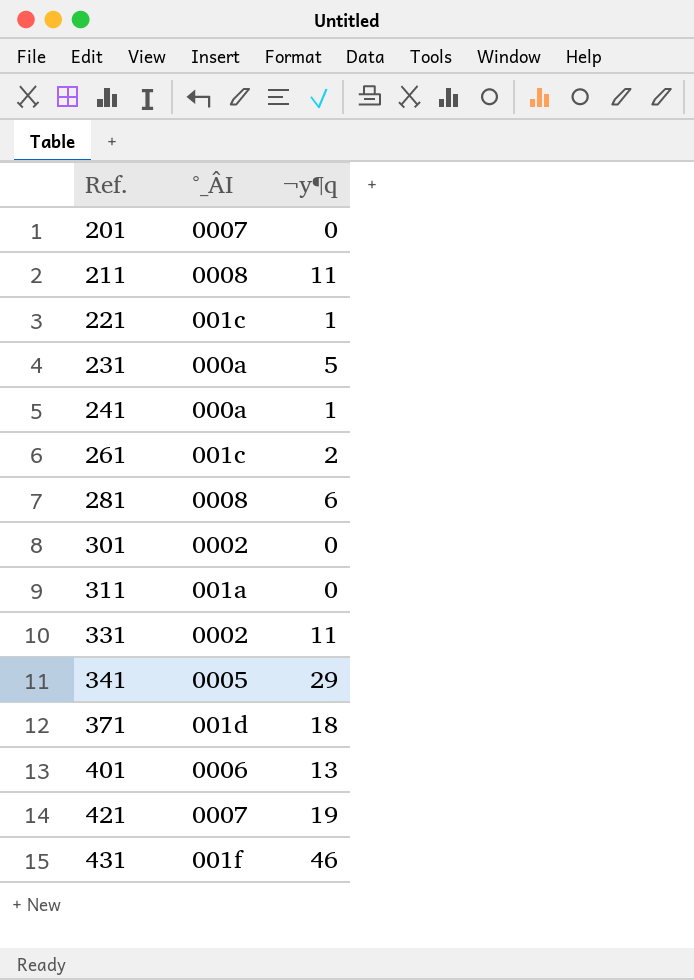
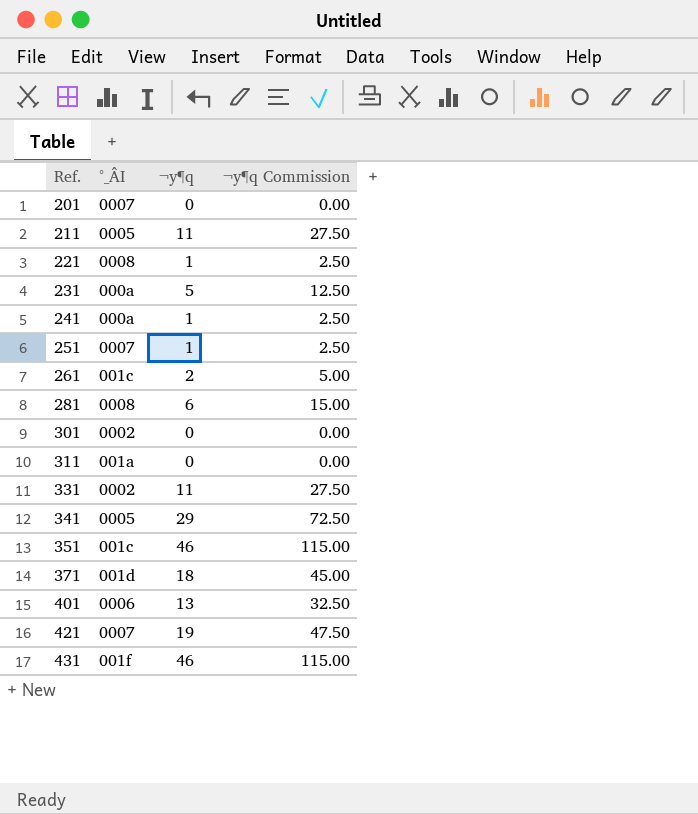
column ¬y¶q Commission | formula: none -> [¬y¶q] * 2.5
211 | °_ÂI: 0008 -> 0005
221 | °_ÂI: 001c -> 0008
row 251: none -> 0007 | 1 | 2.50
row 351: none -> 001c | 46 | 115.00

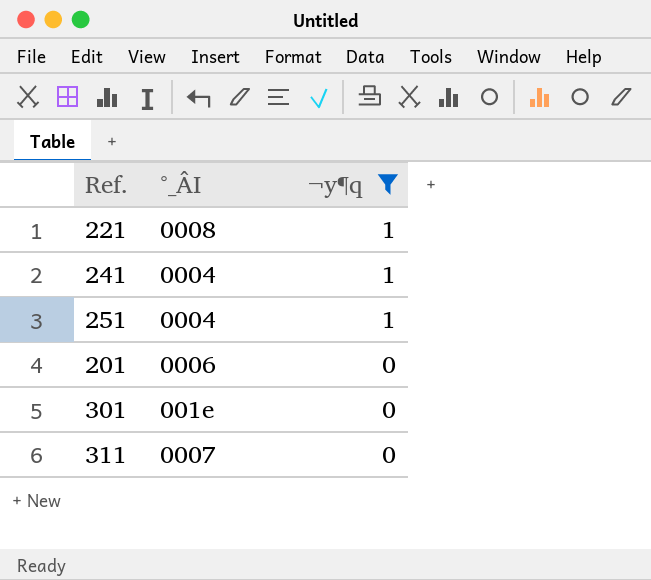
filter: none -> ¬y¶q <= 1
row order: Ref. ascending -> ¬y¶q descending
column ¬y¶q Commission | formula: [¬y¶q] * 2.5 -> none
241 | °_ÂI: 000a -> 0004
251 | °_ÂI: 0007 -> 0004
201 | °_ÂI: 0007 -> 0006
301 | °_ÂI: 0002 -> 001e
311 | °_ÂI: 001a -> 0007

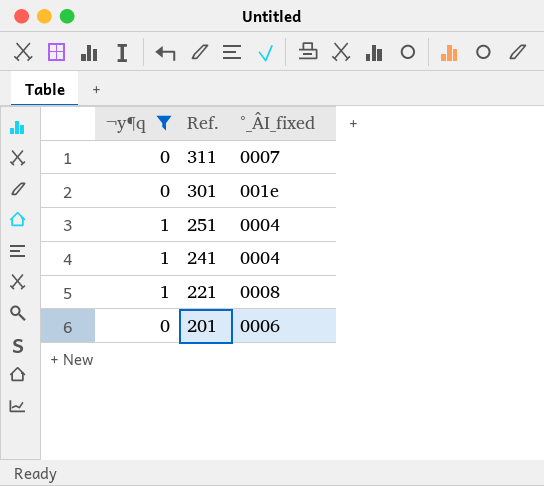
row order: ¬y¶q descending -> Ref. descending
column ¬y¶q | position: 3 -> 1
column name: °_ÂI -> °_ÂI_fixed

